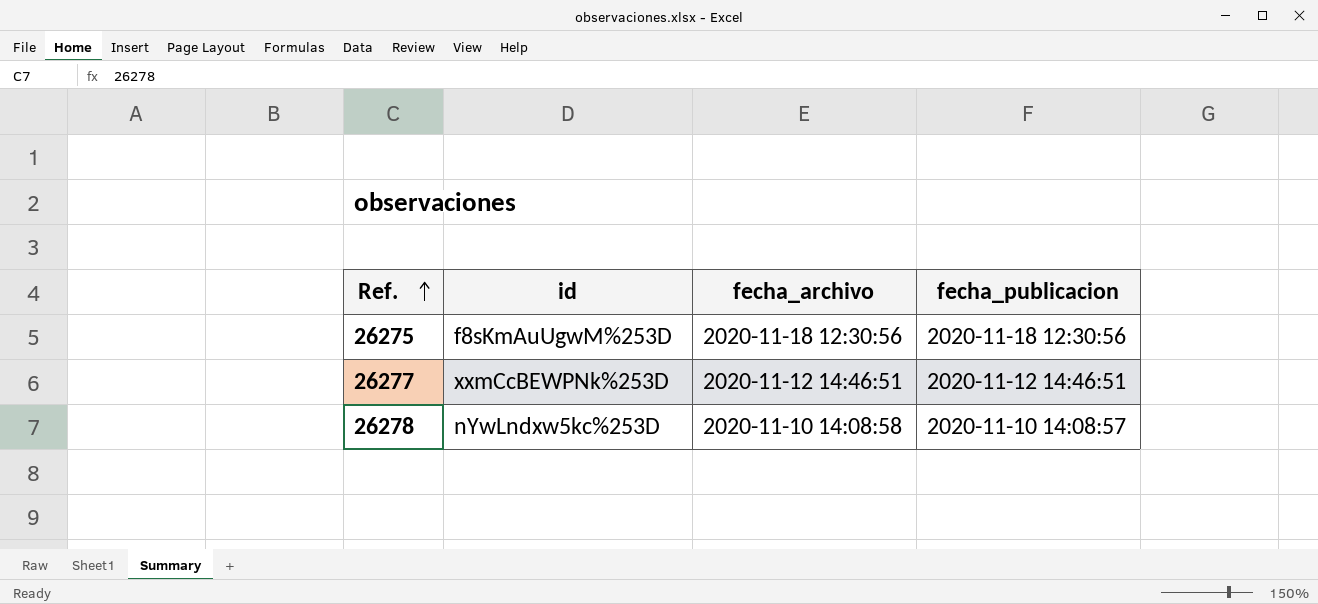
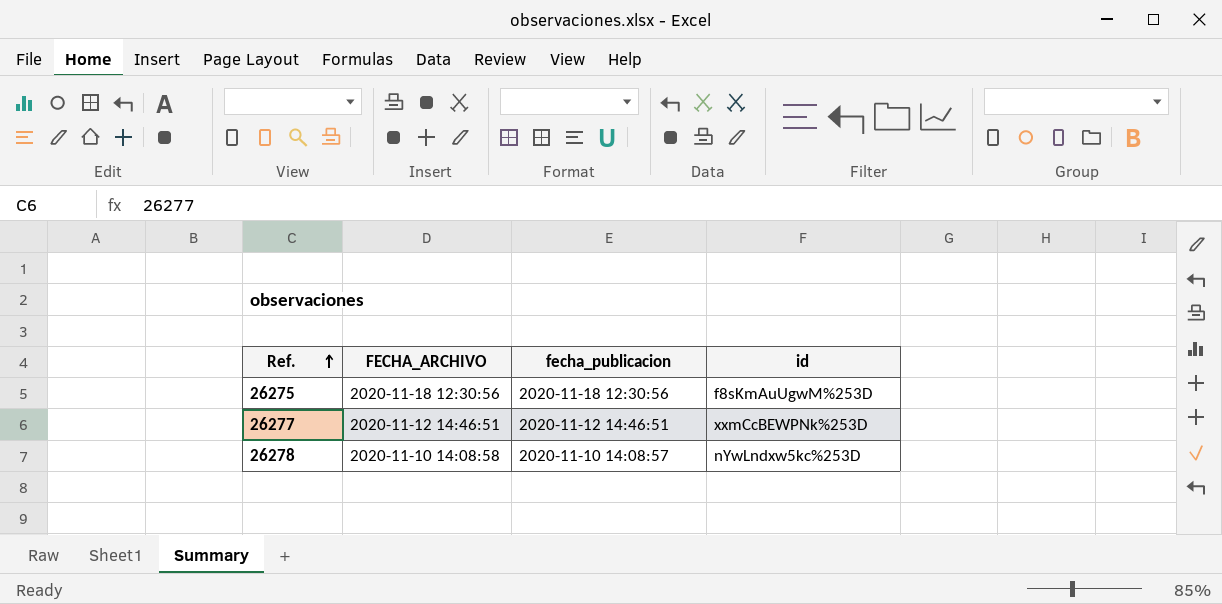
column name: fecha_archivo -> FECHA_ARCHIVO
column id | position: 2 -> 4

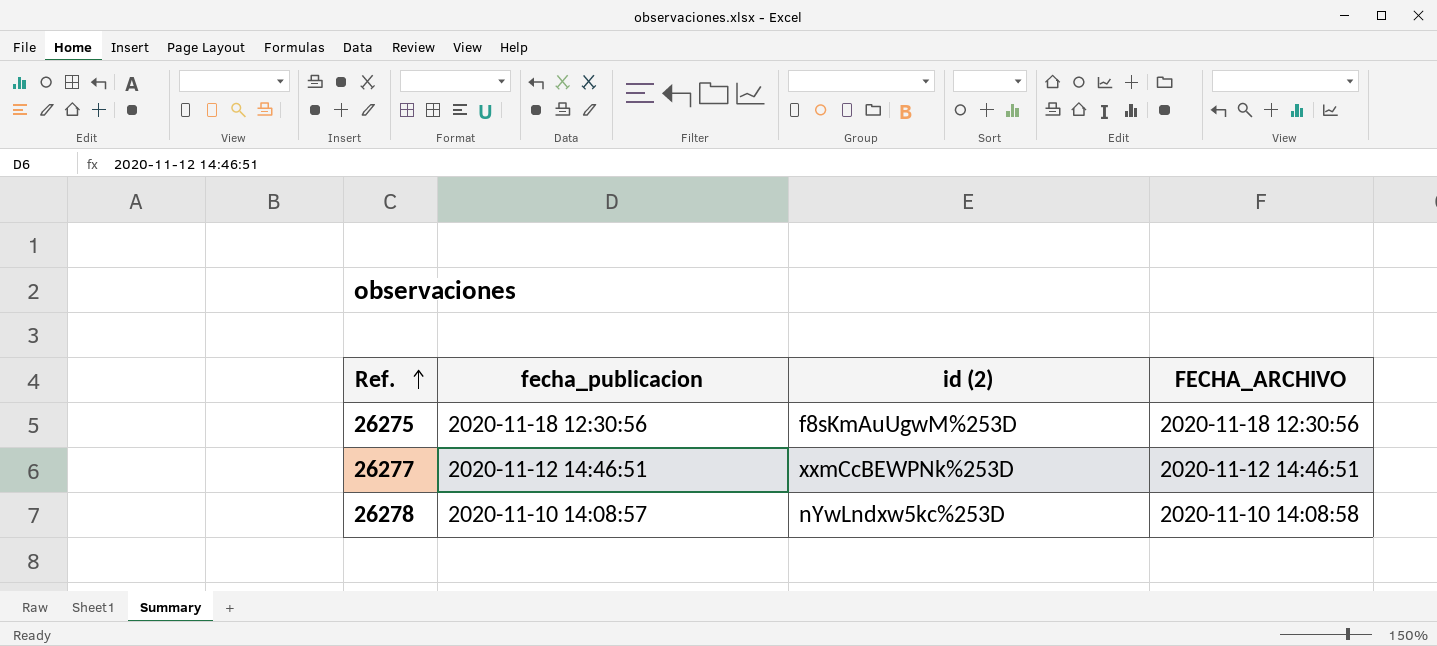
column name: id -> id (2)
column FECHA_ARCHIVO | position: 2 -> 4

